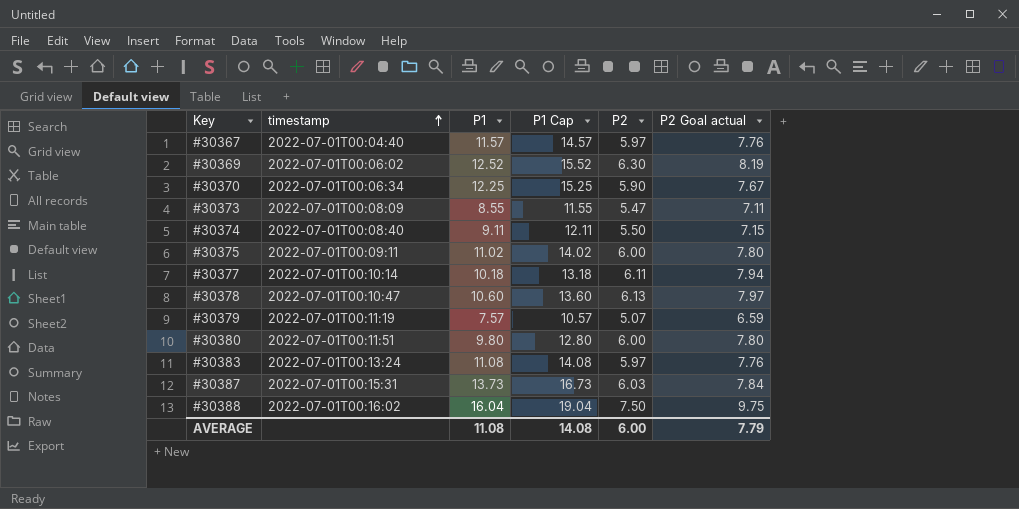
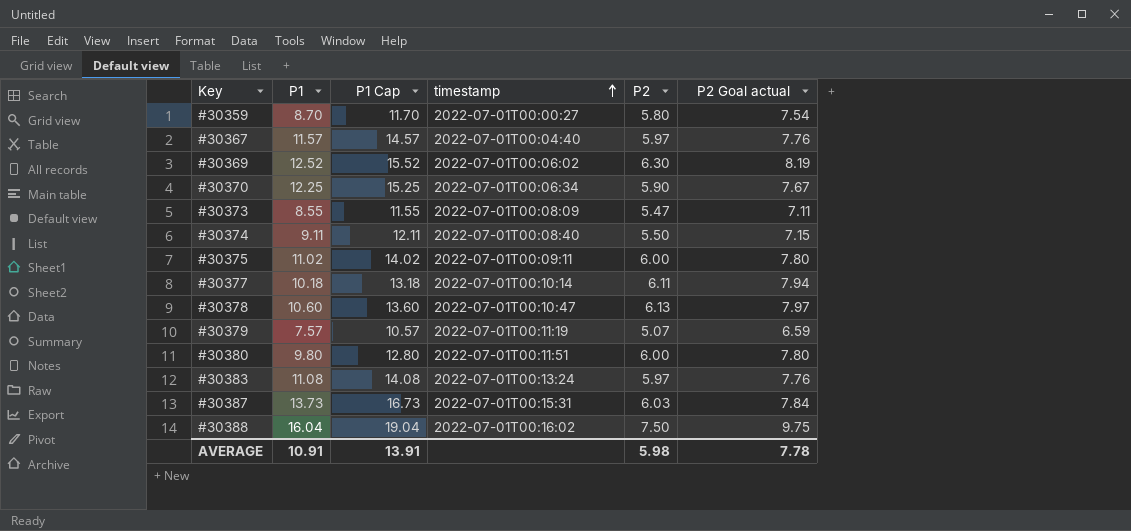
column timestamp | position: 2 -> 4
row #30359: none -> 8.70 | 11.70 | 2022-07-01T00:00:27 | 5.80 | 7.54
AVERAGE | P1: 11.08 -> 10.91
AVERAGE | P1 Cap: 14.08 -> 13.91
AVERAGE | P2: 6.00 -> 5.98
AVERAGE | P2 Goal actual: 7.79 -> 7.78

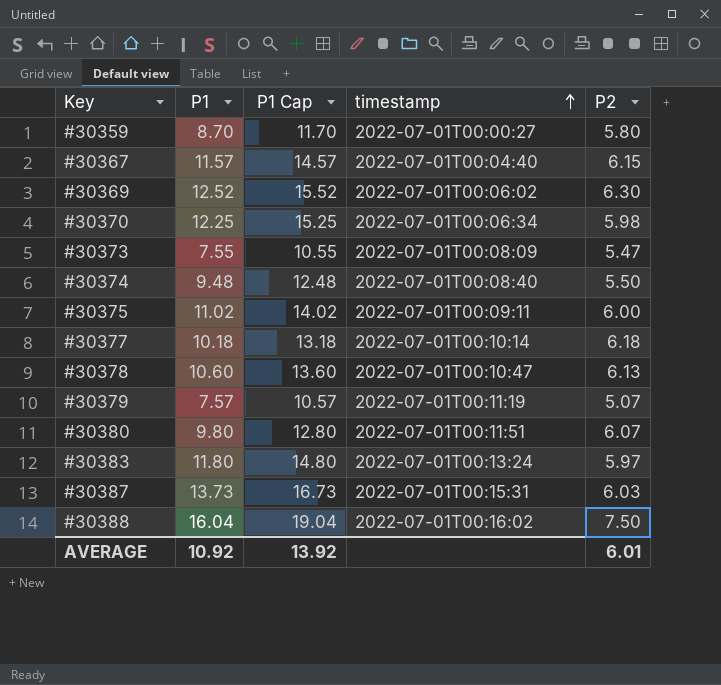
column P2 Goal actual | formula: [P2] * 1.3 -> none
#30367 | P2: 5.97 -> 6.15
#30370 | P2: 5.90 -> 5.98
#30373 | P1: 8.55 -> 7.55
#30373 | P1 Cap: 11.55 -> 10.55
#30374 | P1: 9.11 -> 9.48
#30374 | P1 Cap: 12.11 -> 12.48
#30377 | P2: 6.11 -> 6.18
#30380 | P2: 6.00 -> 6.07
#30383 | P1: 11.08 -> 11.80
#30383 | P1 Cap: 14.08 -> 14.80
AVERAGE | P1: 10.91 -> 10.92
AVERAGE | P1 Cap: 13.91 -> 13.92
AVERAGE | P2: 5.98 -> 6.01

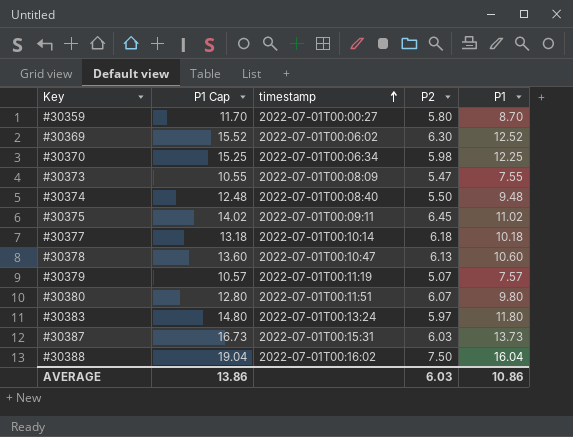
column P1 | position: 2 -> 5
row #30367: 11.57 | 14.57 | 2022-07-01T00:04:40 | 6.15 -> none
#30375 | P2: 6.00 -> 6.45
AVERAGE | P1 Cap: 13.92 -> 13.86
AVERAGE | P2: 6.01 -> 6.03
AVERAGE | P1: 10.92 -> 10.86

